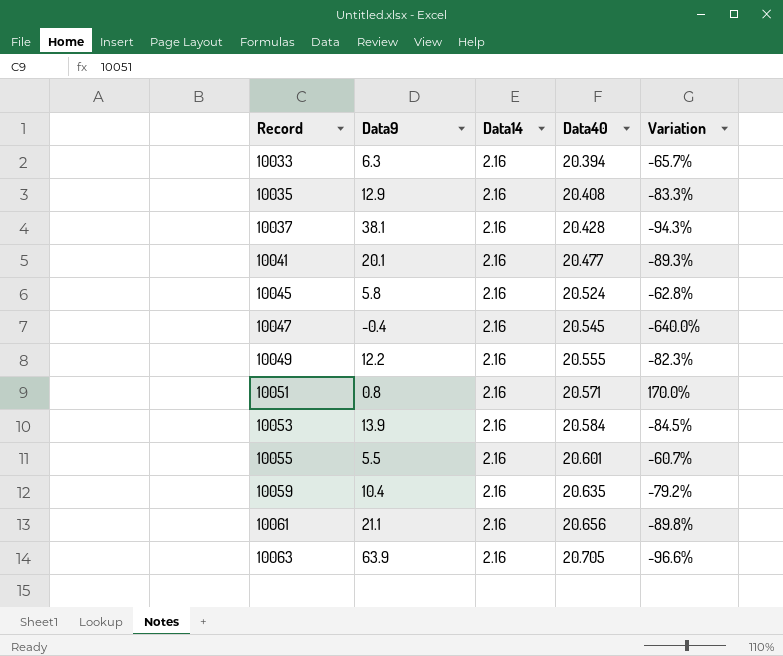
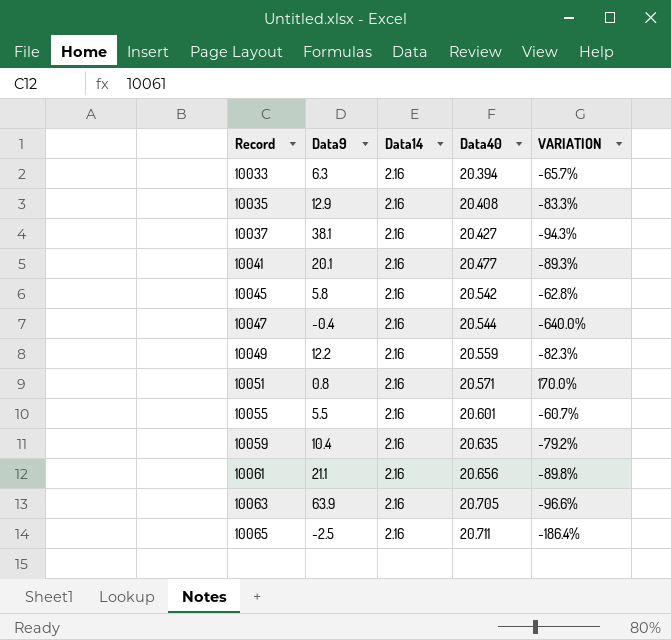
column name: Variation -> VARIATION
row 10053: 13.9 | 2.16 | 20.584 | -84.5% -> none
10037 | Data40: 20.428 -> 20.427
10045 | Data40: 20.524 -> 20.542
10047 | Data40: 20.545 -> 20.544
10049 | Data40: 20.555 -> 20.559
row 10065: none -> -2.5 | 2.16 | 20.711 | -186.4%

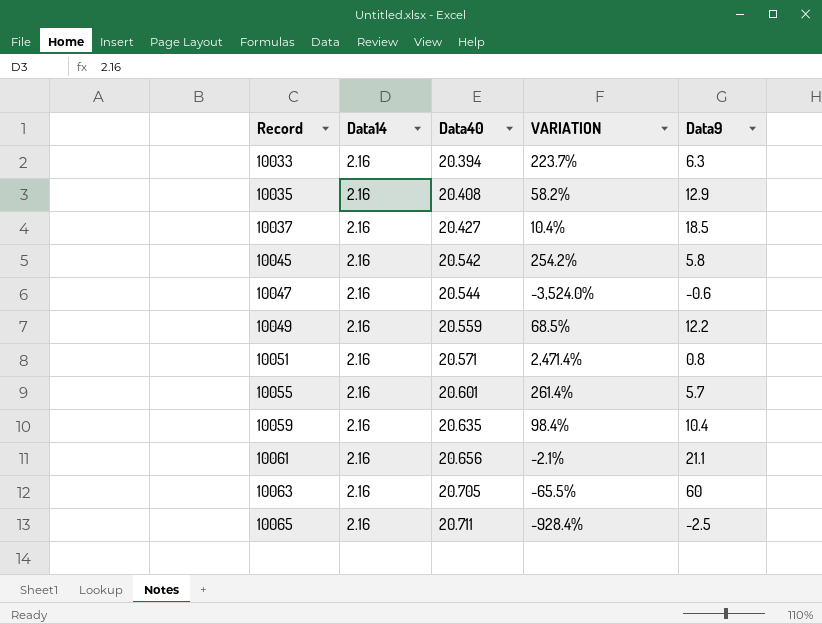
column VARIATION | formula: ([Data14] - [Data9]) / [Data9] -> ([Data40] - [Data9]) / [Data9]
column Data9 | position: 2 -> 5
row 10041: 20.1 | 2.16 | 20.477 | -89.3% -> none
10037 | Data9: 38.1 -> 18.5
10047 | Data9: -0.4 -> -0.6
10055 | Data9: 5.5 -> 5.7
10063 | Data9: 63.9 -> 60

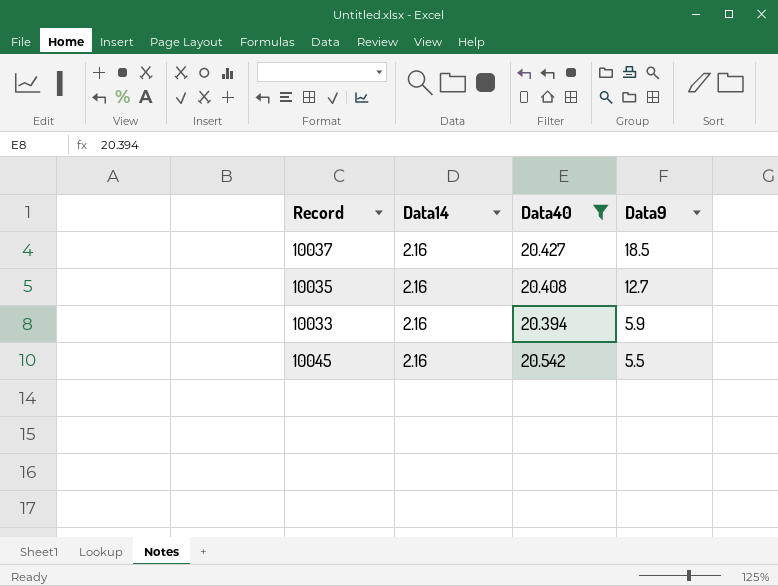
filter: none -> Data40 <= 20.542
row order: Record ascending -> Data9 descending
column VARIATION | formula: ([Data40] - [Data9]) / [Data9] -> none
10035 | Data9: 12.9 -> 12.7
10033 | Data9: 6.3 -> 5.9
10045 | Data9: 5.8 -> 5.5

